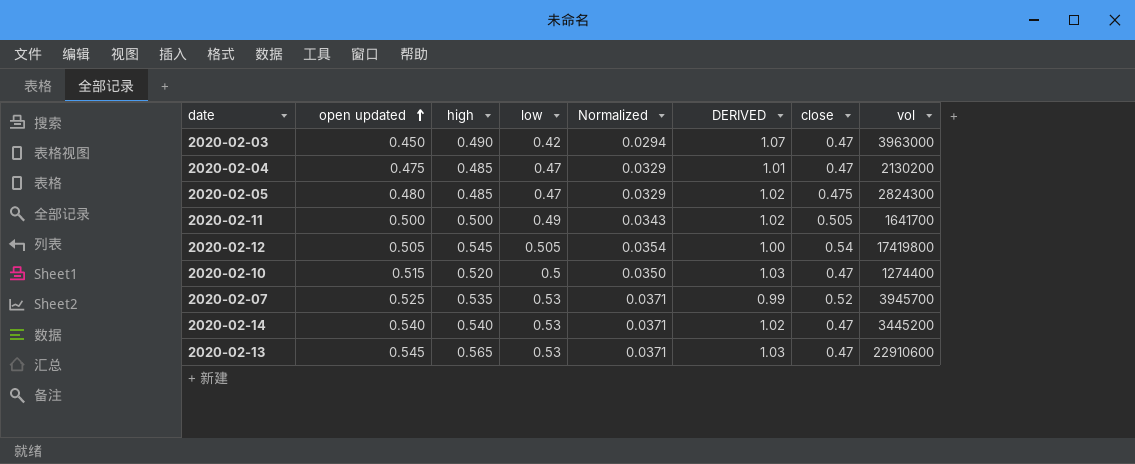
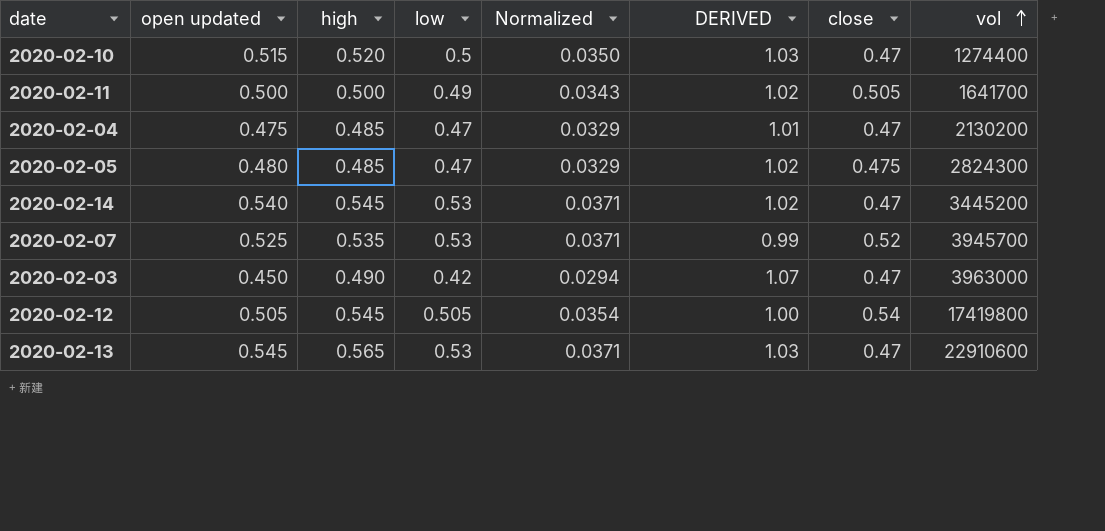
row order: open updated ascending -> vol ascending
2020-02-14 | high: 0.540 -> 0.545

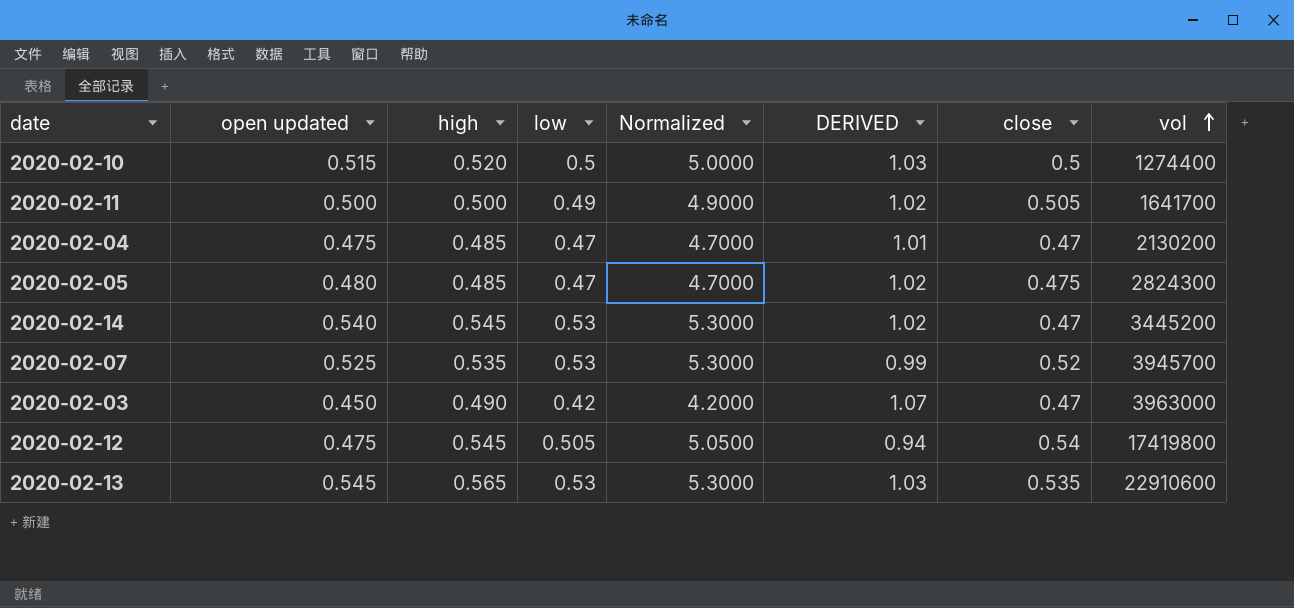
column Normalized | formula: [low] * 0.07 -> [low] * 10
2020-02-10 | close: 0.47 -> 0.5
2020-02-12 | open updated: 0.505 -> 0.475
2020-02-12 | DERIVED: 1.00 -> 0.94
2020-02-13 | close: 0.47 -> 0.535

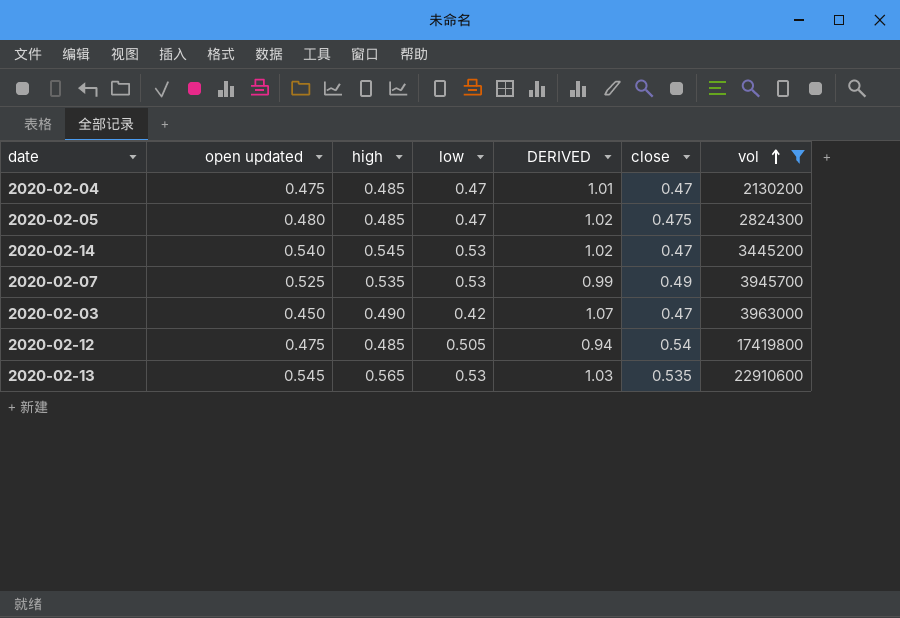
filter: none -> vol >= 2130200
column Normalized | formula: [low] * 10 -> none
2020-02-07 | close: 0.52 -> 0.49
2020-02-12 | high: 0.545 -> 0.485

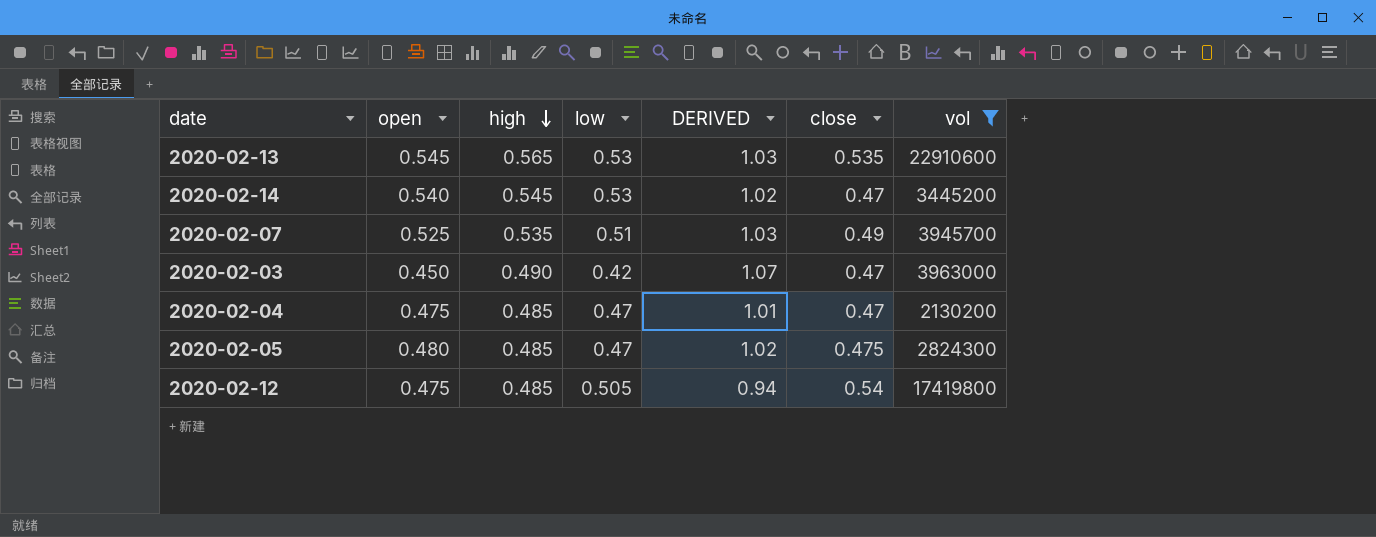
row order: vol ascending -> high descending
column name: open updated -> open
2020-02-07 | low: 0.53 -> 0.51
2020-02-07 | DERIVED: 0.99 -> 1.03

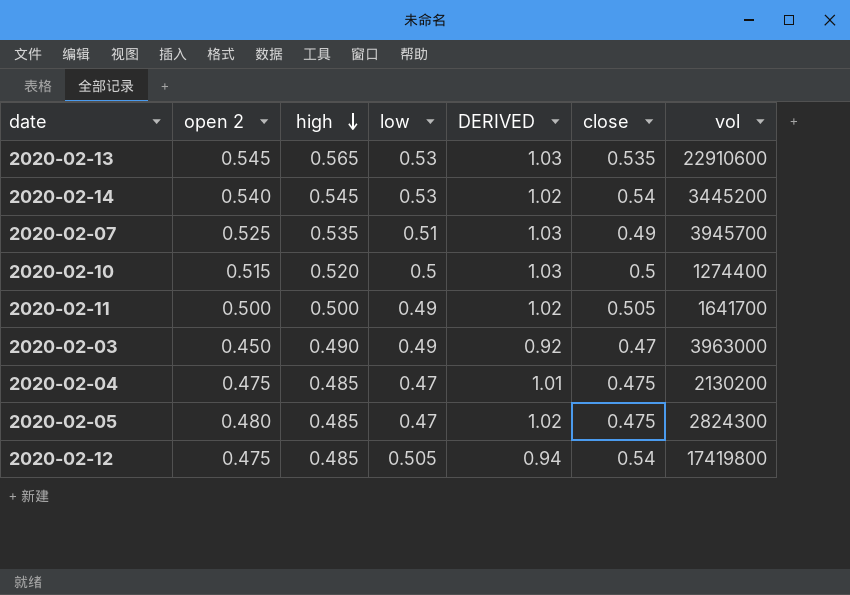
filter: vol >= 2130200 -> none
column name: open -> open 2
2020-02-14 | close: 0.47 -> 0.54
2020-02-03 | low: 0.42 -> 0.49
2020-02-03 | DERIVED: 1.07 -> 0.92
2020-02-04 | close: 0.47 -> 0.475

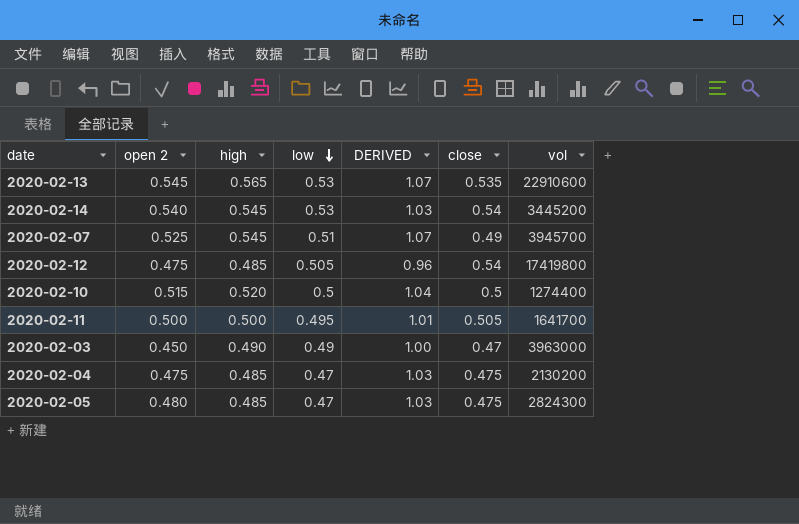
row order: high descending -> low descending
column DERIVED | formula: [open 2] / [low] -> [high] / [low]
2020-02-07 | high: 0.535 -> 0.545
2020-02-11 | low: 0.49 -> 0.495

